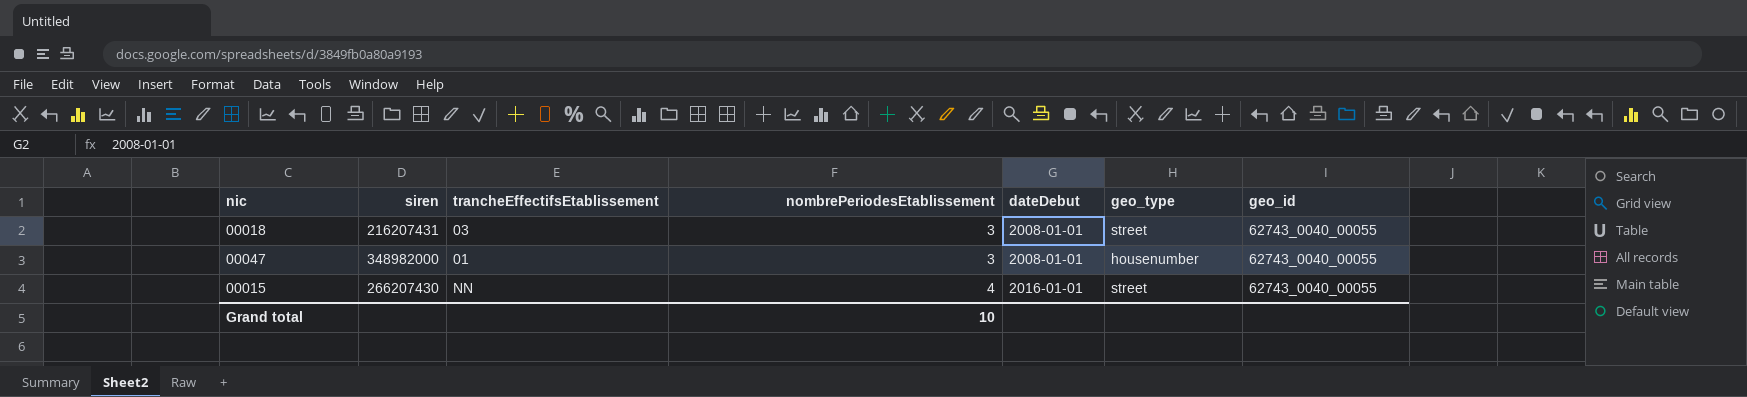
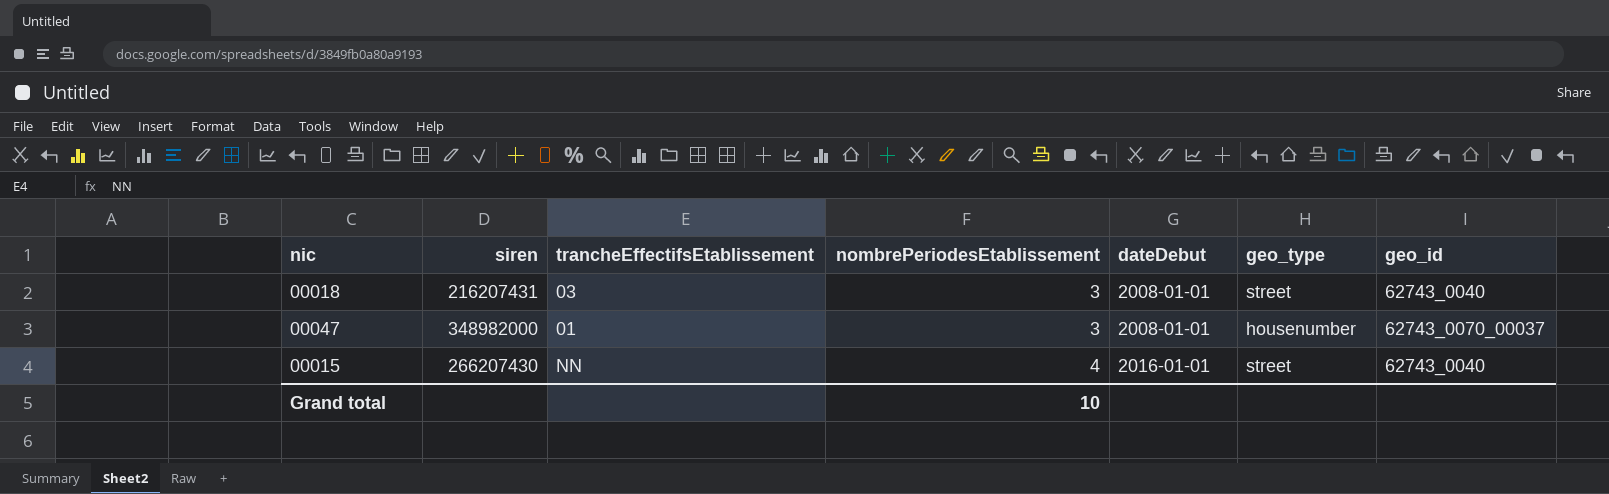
00018 | geo_id: 62743_0040_00055 -> 62743_0040
00047 | geo_id: 62743_0040_00055 -> 62743_0070_00037
00015 | geo_id: 62743_0040_00055 -> 62743_0040

